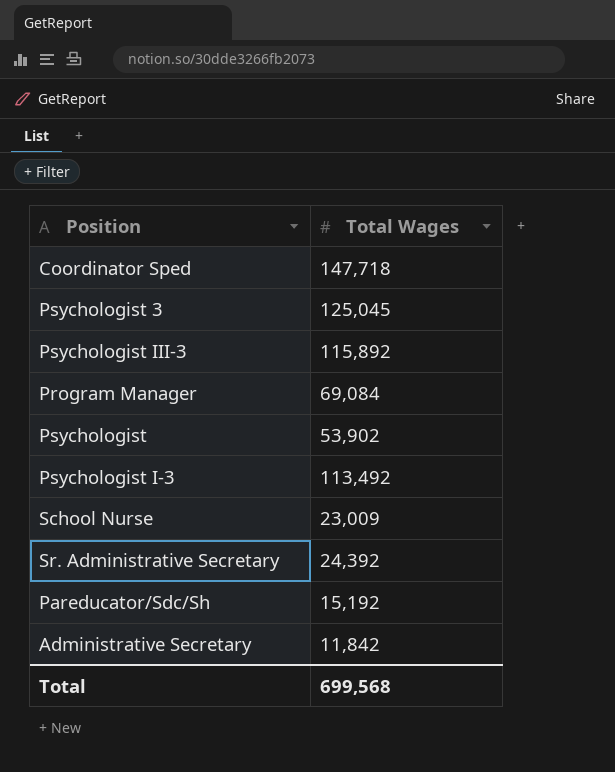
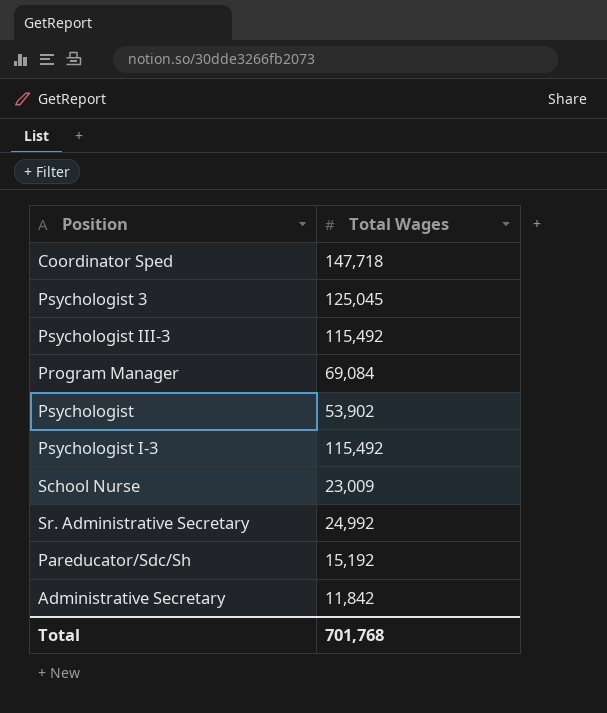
Psychologist III-3 | Total Wages: 115,892 -> 115,492
Psychologist I-3 | Total Wages: 113,492 -> 115,492
Sr. Administrative Secretary | Total Wages: 24,392 -> 24,992
Total | Total Wages: 699,568 -> 701,768

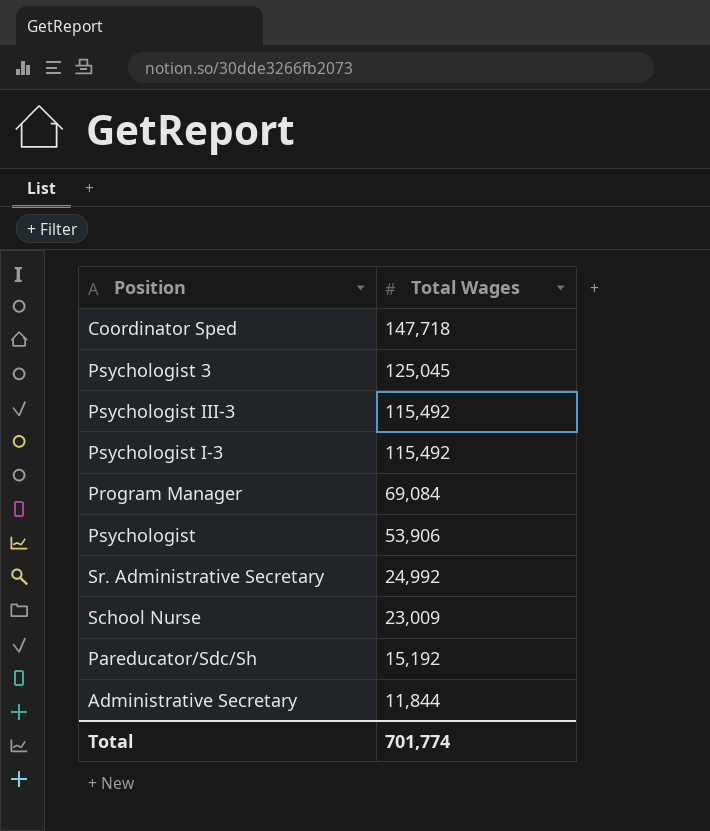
row order: none -> Total Wages descending
Psychologist | Total Wages: 53,902 -> 53,906
Administrative Secretary | Total Wages: 11,842 -> 11,844
Total | Total Wages: 701,768 -> 701,774

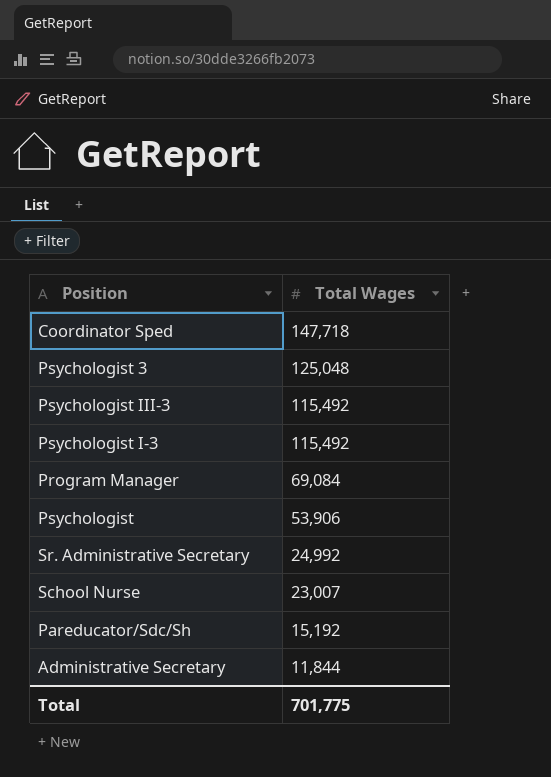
Psychologist 3 | Total Wages: 125,045 -> 125,048
School Nurse | Total Wages: 23,009 -> 23,007
Total | Total Wages: 701,774 -> 701,775

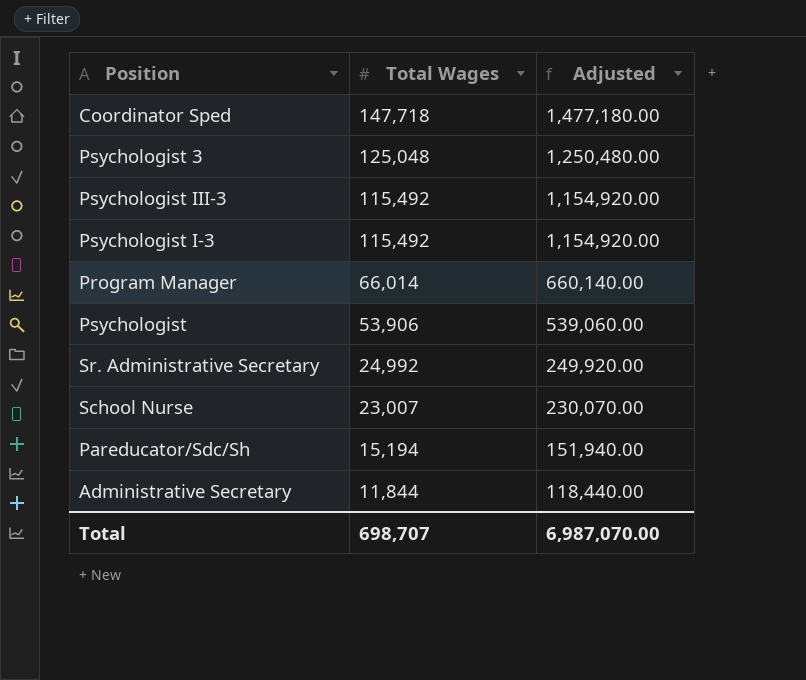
column Adjusted | formula: none -> [Total Wages] * 10
Program Manager | Total Wages: 69,084 -> 66,014
Pareducator/Sdc/Sh | Total Wages: 15,192 -> 15,194
Total | Total Wages: 701,775 -> 698,707

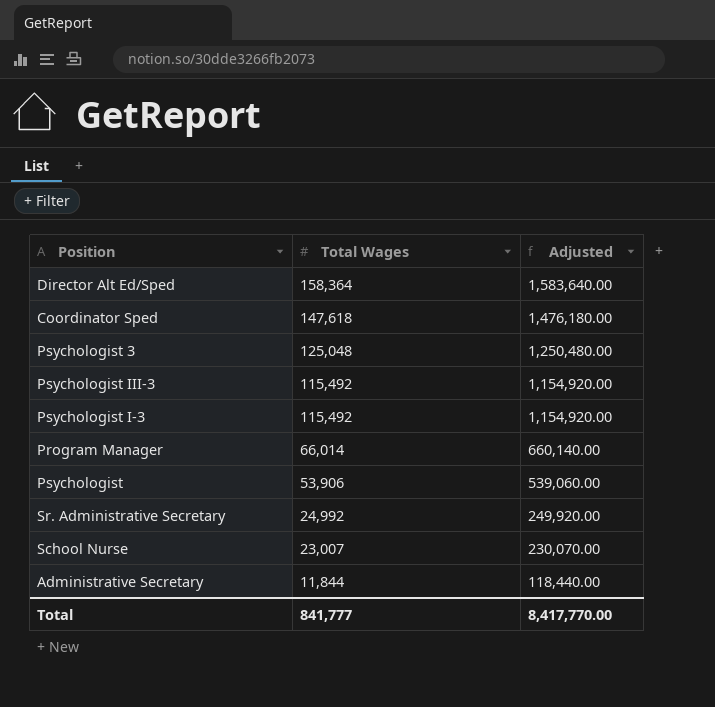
row Pareducator/Sdc/Sh: 15,194 | 151,940.00 -> none
row Director Alt Ed/Sped: none -> 158,364 | 1,583,640.00
Coordinator Sped | Total Wages: 147,718 -> 147,618
Coordinator Sped | Adjusted: 1,477,180.00 -> 1,476,180.00
Total | Total Wages: 698,707 -> 841,777
Total | Adjusted: 6,987,070.00 -> 8,417,770.00

